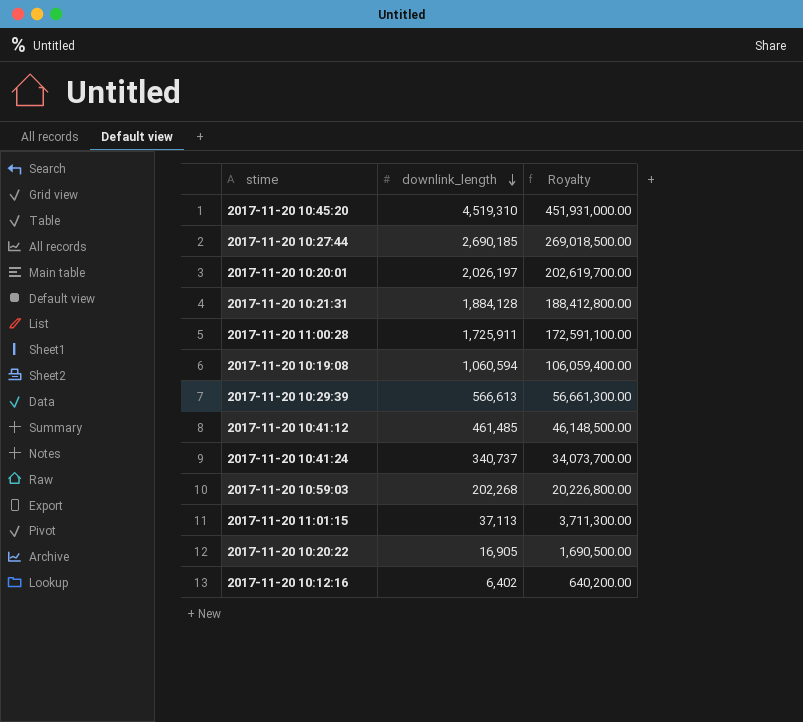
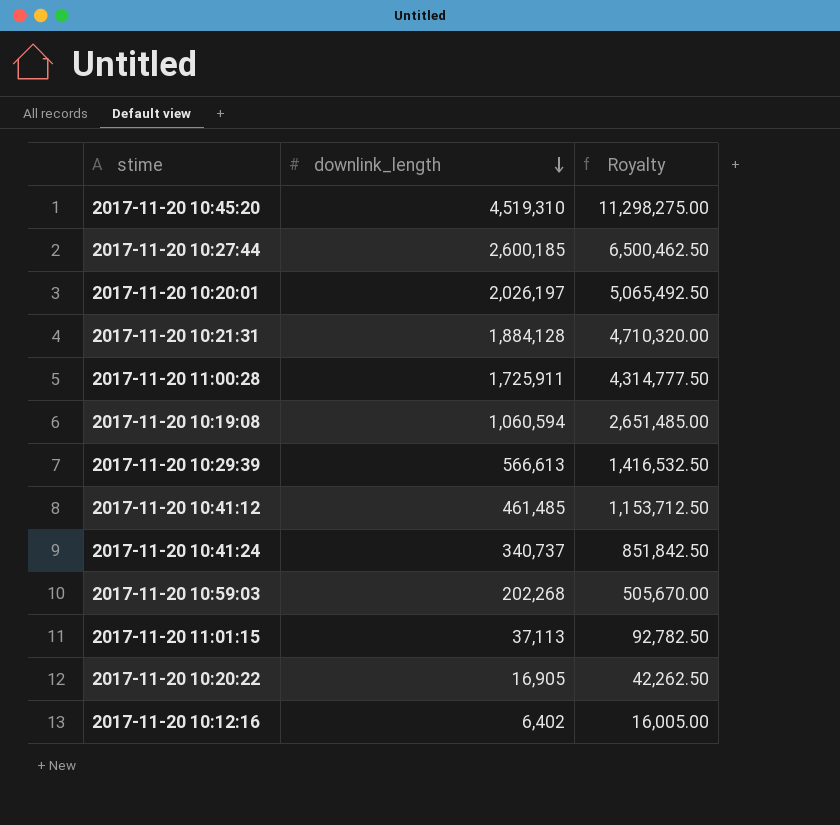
column Royalty | formula: [downlink_length] * 100 -> [downlink_length] * 2.5
2017-11-20 10:27:44 | downlink_length: 2,690,185 -> 2,600,185

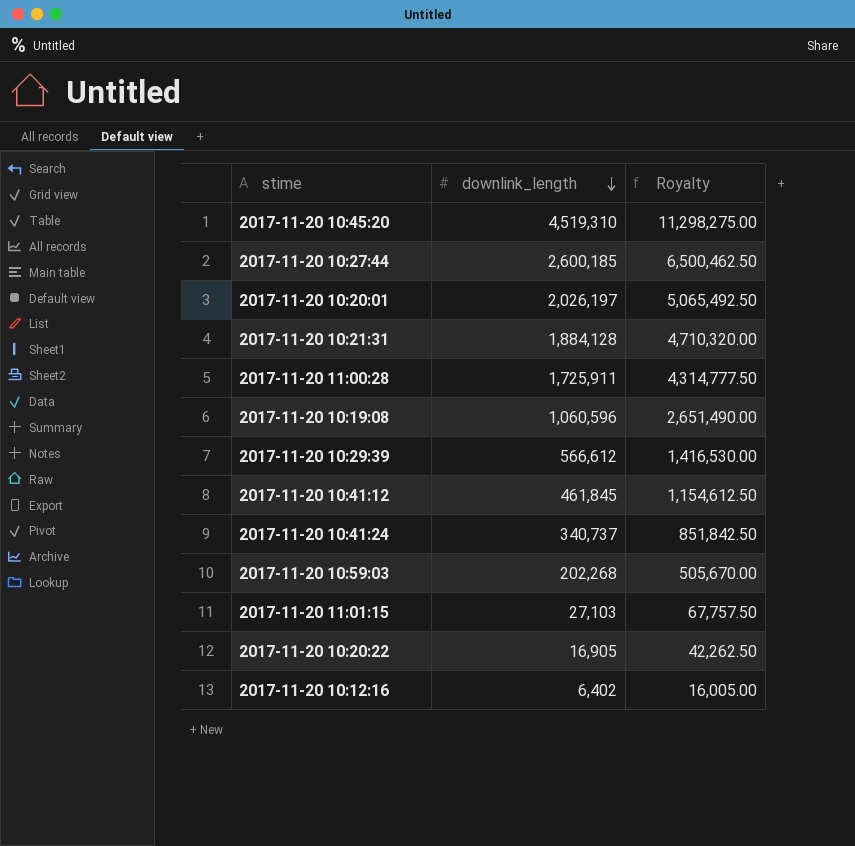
2017-11-20 10:19:08 | downlink_length: 1,060,594 -> 1,060,596
2017-11-20 10:19:08 | Royalty: 2,651,485.00 -> 2,651,490.00
2017-11-20 10:29:39 | downlink_length: 566,613 -> 566,612
2017-11-20 10:29:39 | Royalty: 1,416,532.50 -> 1,416,530.00
2017-11-20 10:41:12 | downlink_length: 461,485 -> 461,845
2017-11-20 10:41:12 | Royalty: 1,153,712.50 -> 1,154,612.50
2017-11-20 11:01:15 | downlink_length: 37,113 -> 27,103
2017-11-20 11:01:15 | Royalty: 92,782.50 -> 67,757.50

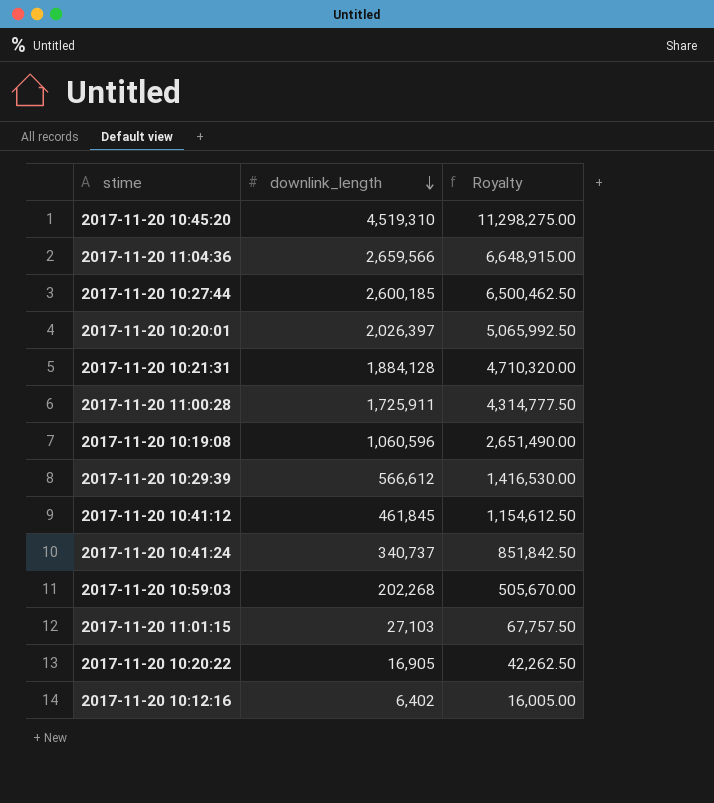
row 2017-11-20 11:04:36: none -> 2,659,566 | 6,648,915.00
2017-11-20 10:20:01 | downlink_length: 2,026,197 -> 2,026,397
2017-11-20 10:20:01 | Royalty: 5,065,492.50 -> 5,065,992.50

